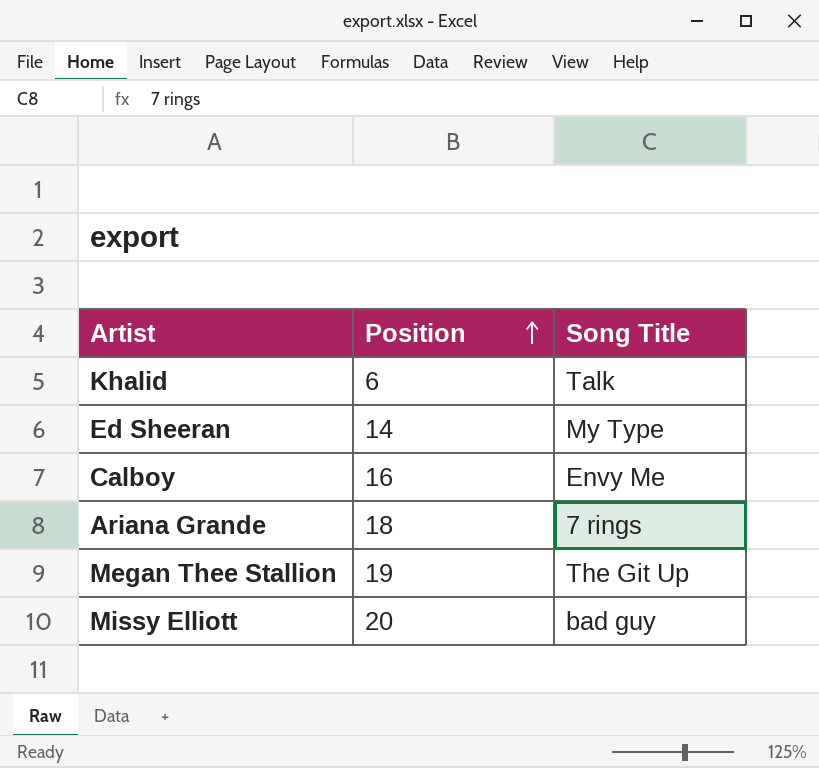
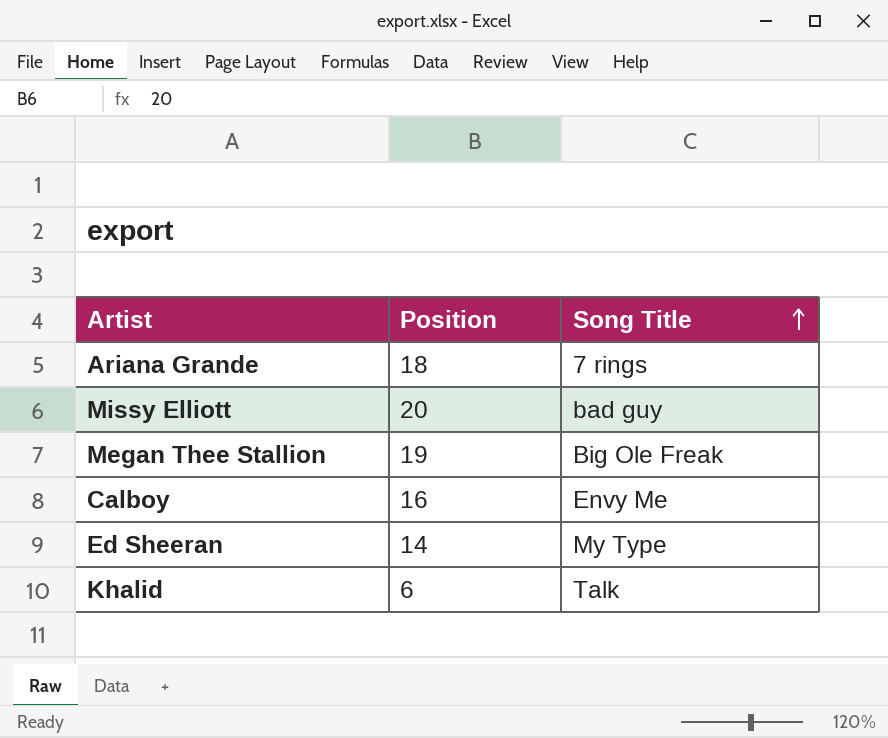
row order: Position ascending -> Song Title ascending
Megan Thee Stallion | Song Title: The Git Up -> Big Ole Freak

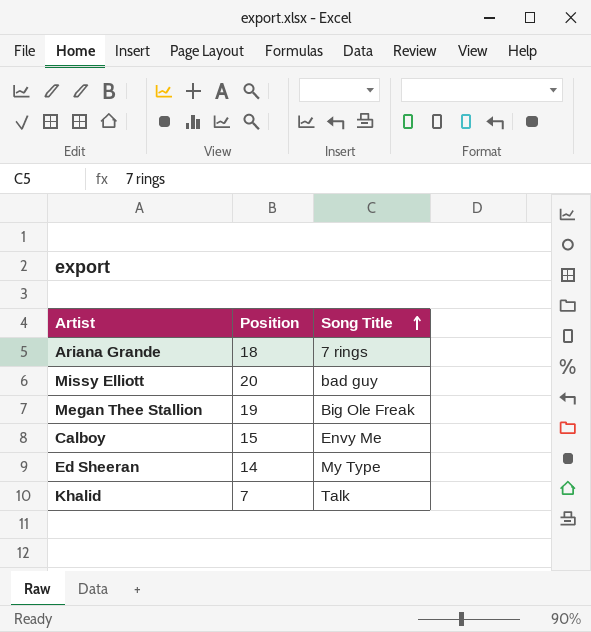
Calboy | Position: 16 -> 15
Khalid | Position: 6 -> 7

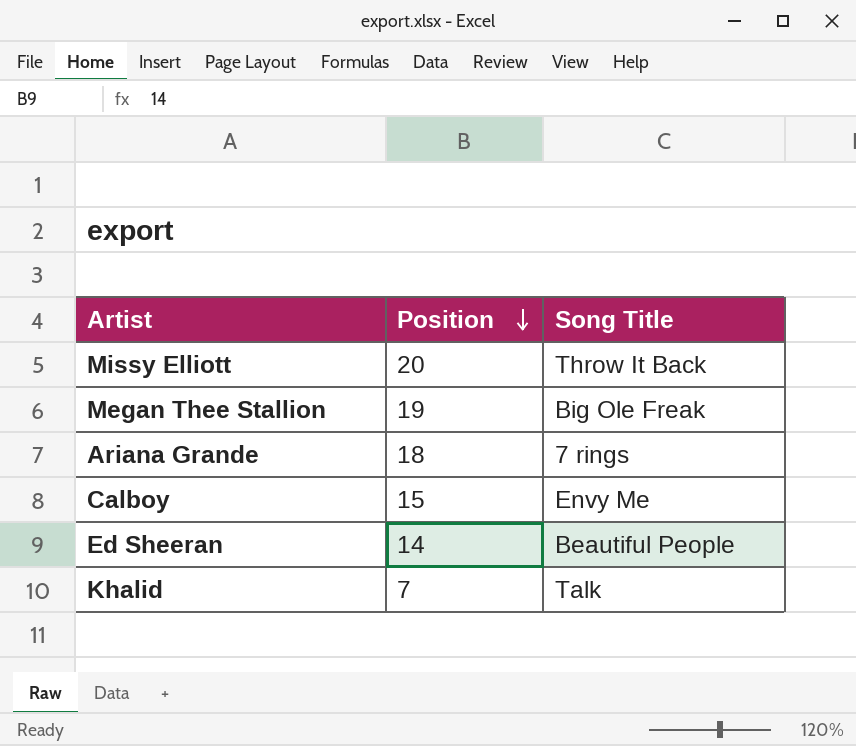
row order: Song Title ascending -> Position descending
Missy Elliott | Song Title: bad guy -> Throw It Back
Ed Sheeran | Song Title: My Type -> Beautiful People

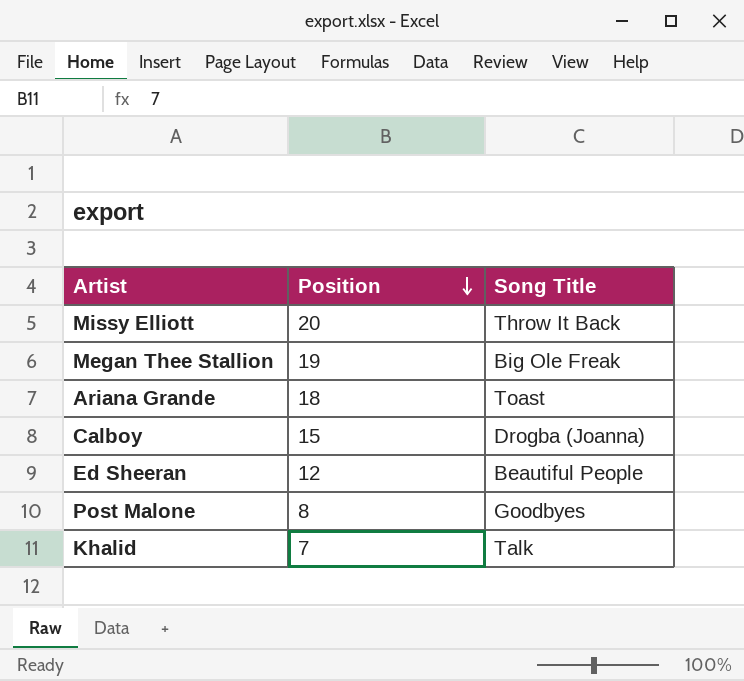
Ariana Grande | Song Title: 7 rings -> Toast
Calboy | Song Title: Envy Me -> Drogba (Joanna)
Ed Sheeran | Position: 14 -> 12
row Post Malone: none -> 8 | Goodbyes

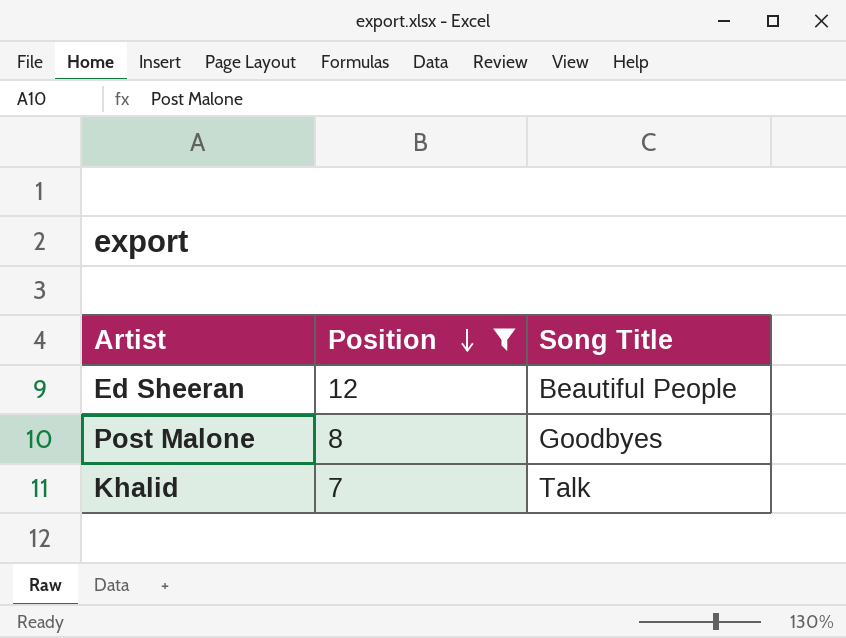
filter: none -> Position <= 12

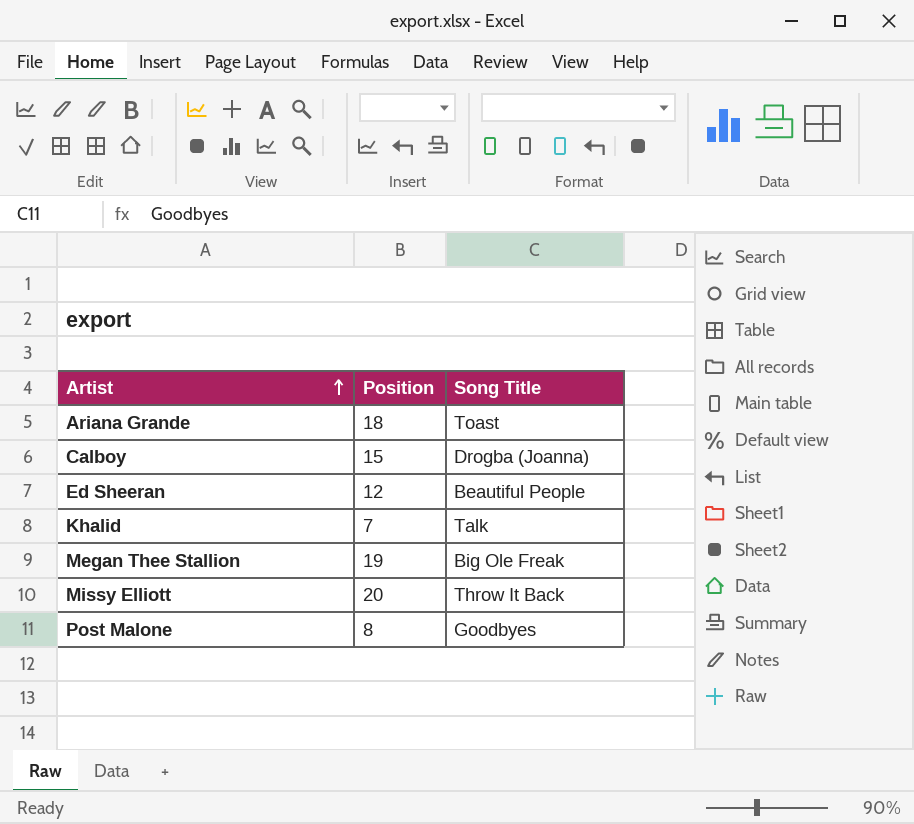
filter: Position <= 12 -> none
row order: Position descending -> Artist ascending

